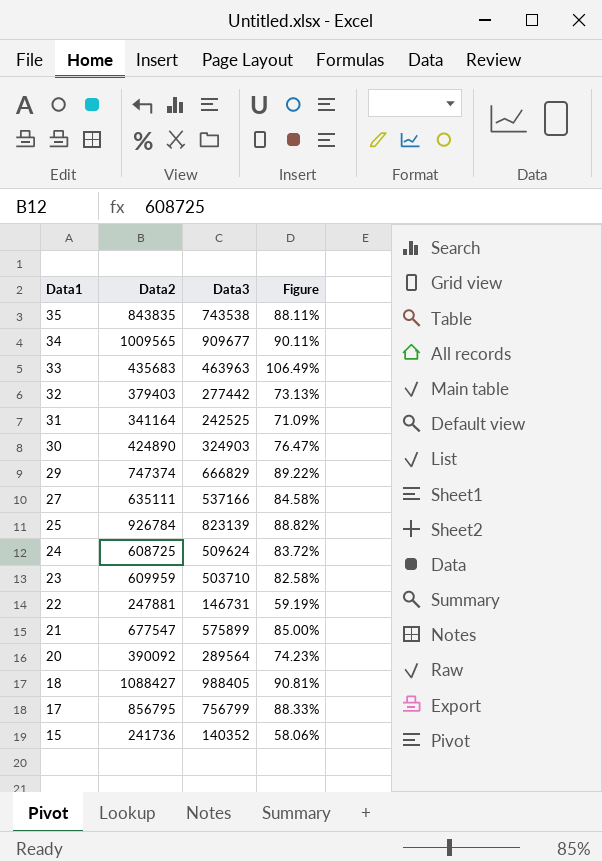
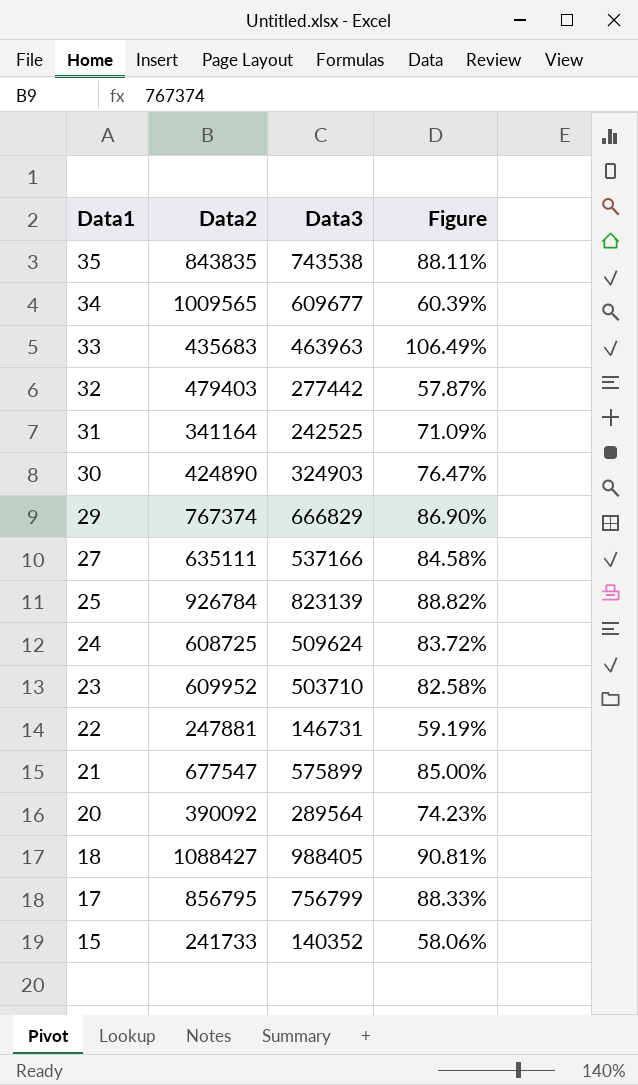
34 | Data3: 909677 -> 609677
34 | Figure: 90.11% -> 60.39%
32 | Data2: 379403 -> 479403
32 | Figure: 73.13% -> 57.87%
29 | Data2: 747374 -> 767374
29 | Figure: 89.22% -> 86.90%
23 | Data2: 609959 -> 609952
15 | Data2: 241736 -> 241733

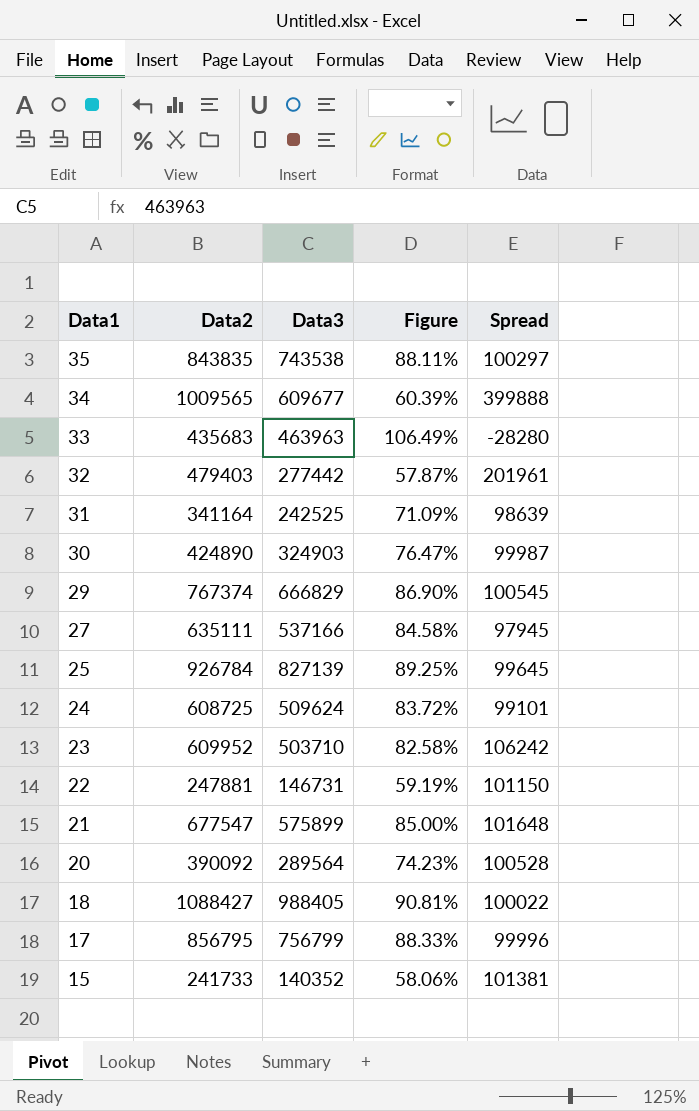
column Spread | formula: none -> [Data2] - [Data3]
25 | Data3: 823139 -> 827139
25 | Figure: 88.82% -> 89.25%

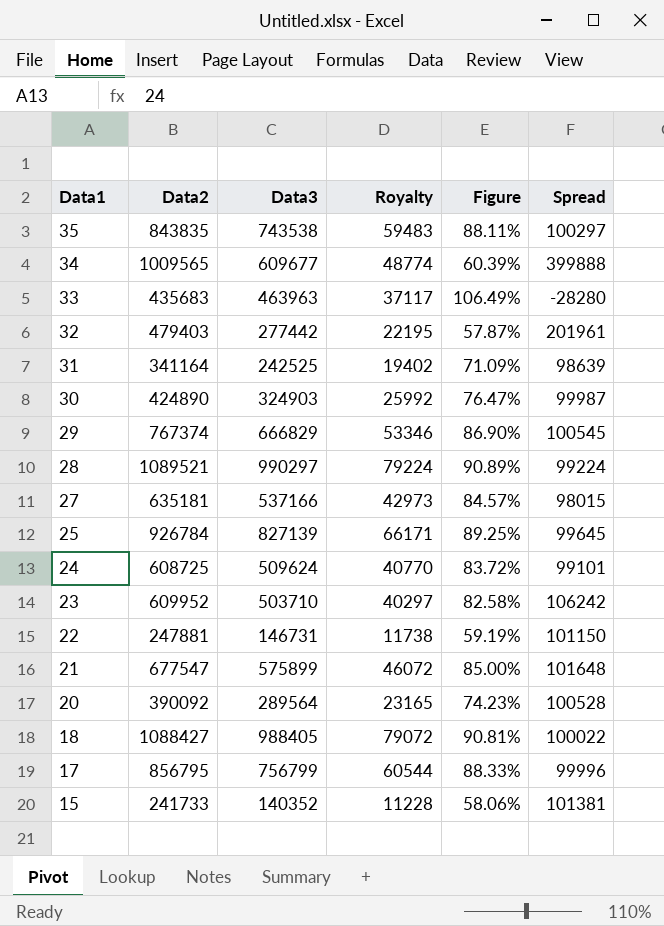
column Royalty | formula: none -> [Data3] * 0.08
row 28: none -> 1089521 | 990297 | 79224 | 90.89% | 99224
27 | Data2: 635111 -> 635181
27 | Figure: 84.58% -> 84.57%
27 | Spread: 97945 -> 98015

